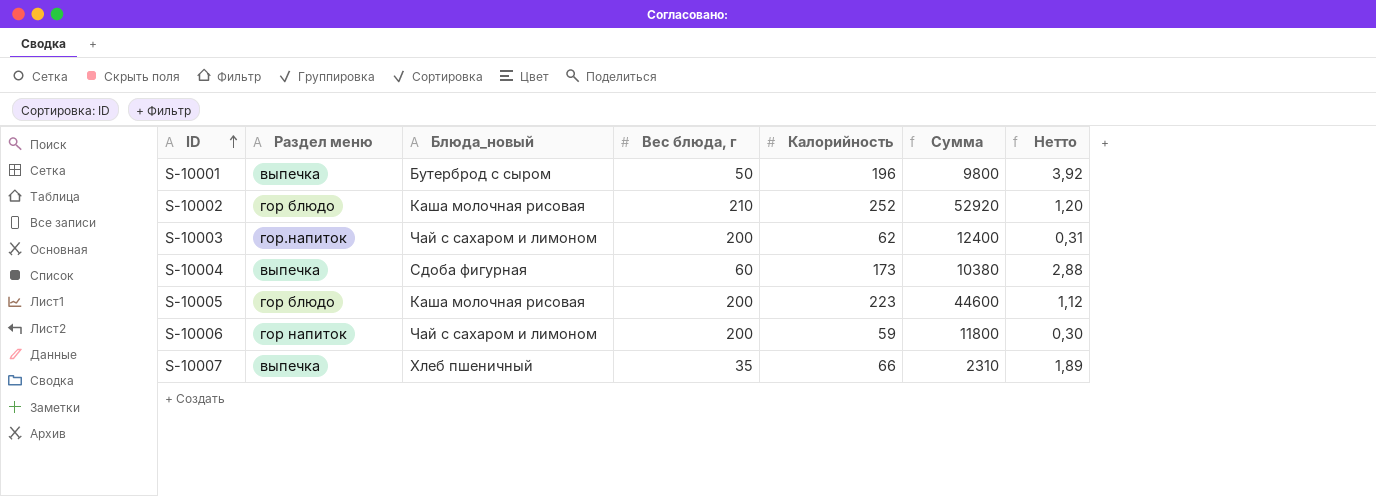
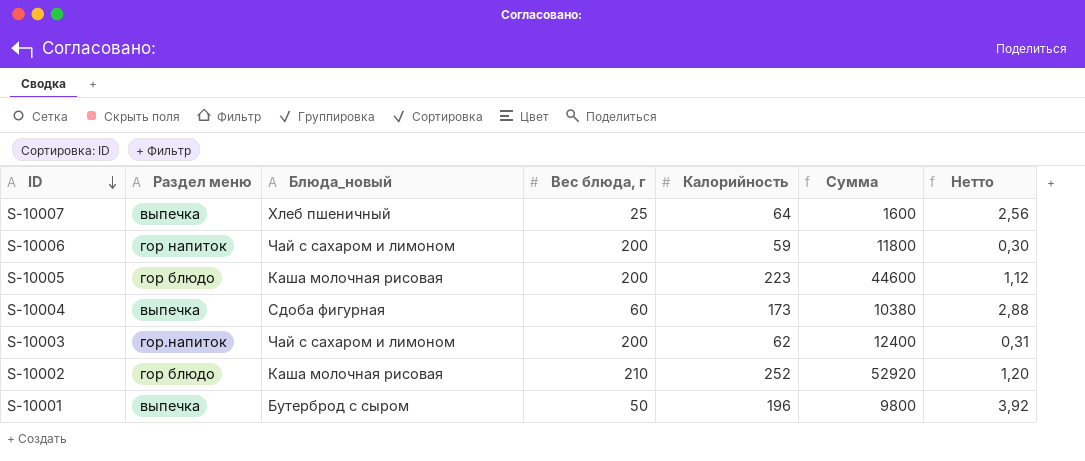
row order: ID ascending -> ID descending
S-10007 | Вес блюда, г: 35 -> 25
S-10007 | Калорийность: 66 -> 64
S-10007 | Сумма: 2310 -> 1600
S-10007 | Нетто: 1,89 -> 2,56

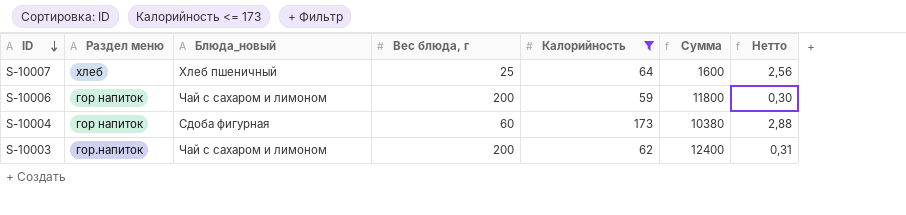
filter: none -> Калорийность <= 173
S-10007 | Раздел меню: выпечка -> хлеб
S-10004 | Раздел меню: выпечка -> гор напиток

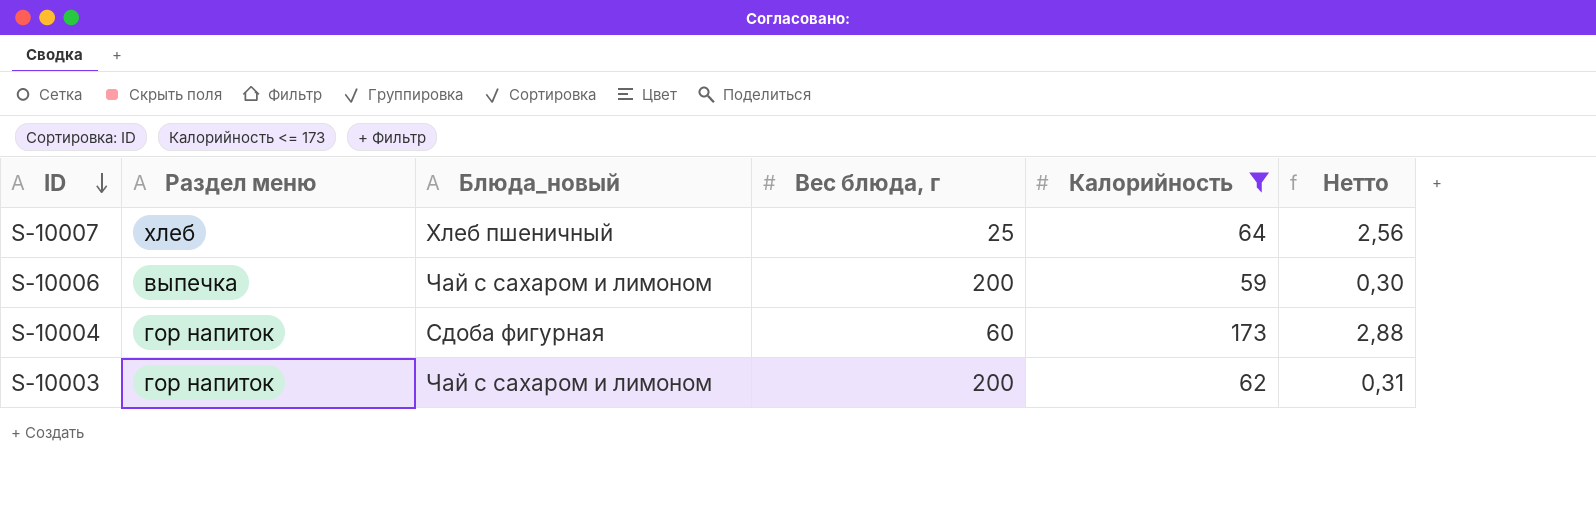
column Сумма | formula: [Вес блюда, г] * [Калорийность] -> none
S-10006 | Раздел меню: гор напиток -> выпечка
S-10003 | Раздел меню: гор.напиток -> гор напиток

